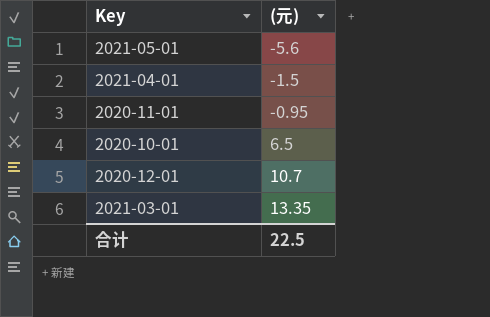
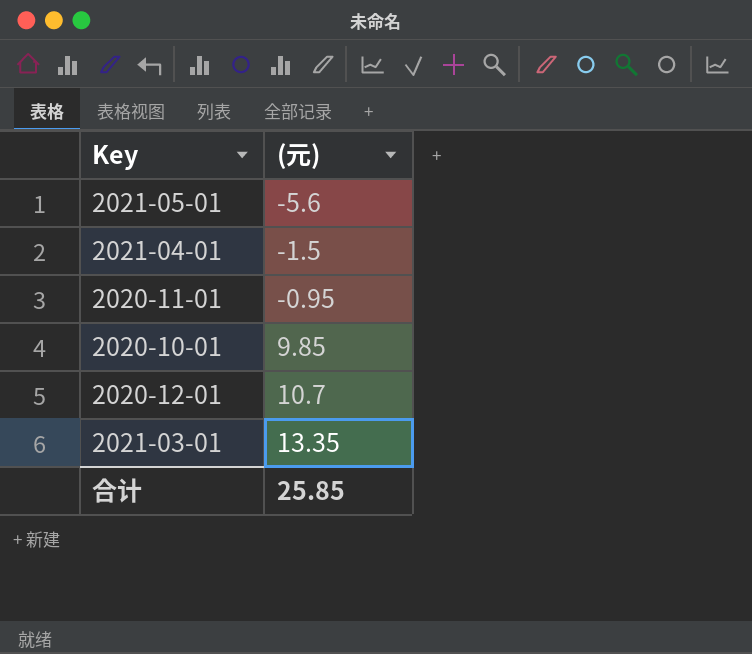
2020-10-01 | (元): 6.5 -> 9.85
合计 | (元): 22.5 -> 25.85

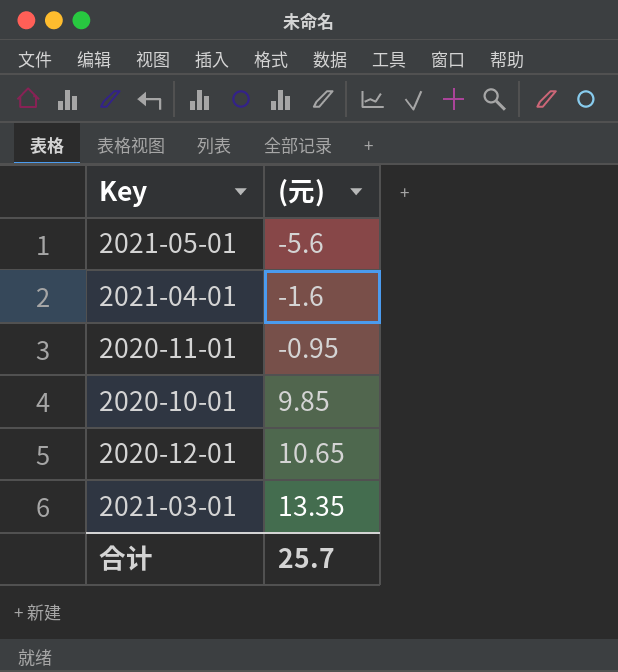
2021-04-01 | (元): -1.5 -> -1.6
2020-12-01 | (元): 10.7 -> 10.65
合计 | (元): 25.85 -> 25.7

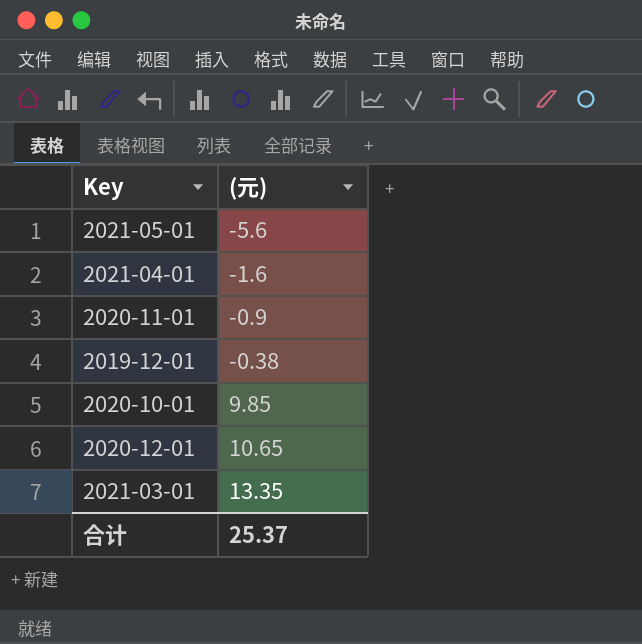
2020-11-01 | (元): -0.95 -> -0.9
row 2019-12-01: none -> -0.38
合计 | (元): 25.7 -> 25.37

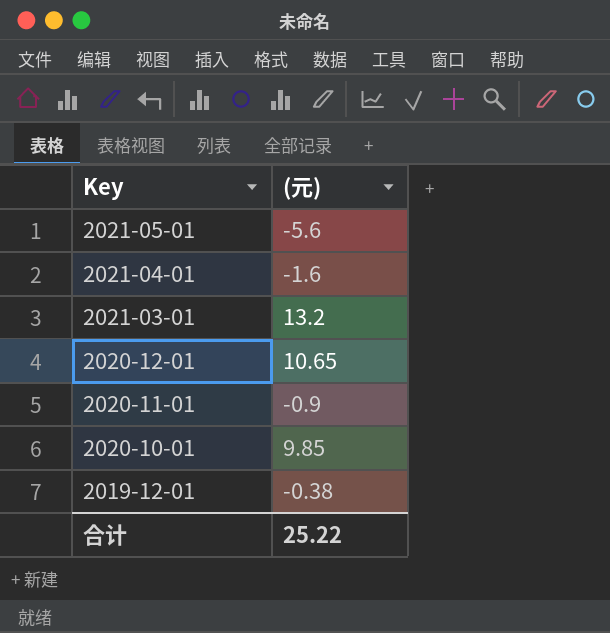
row order: (元) ascending -> Key descending
2021-03-01 | (元): 13.35 -> 13.2
合计 | (元): 25.37 -> 25.22

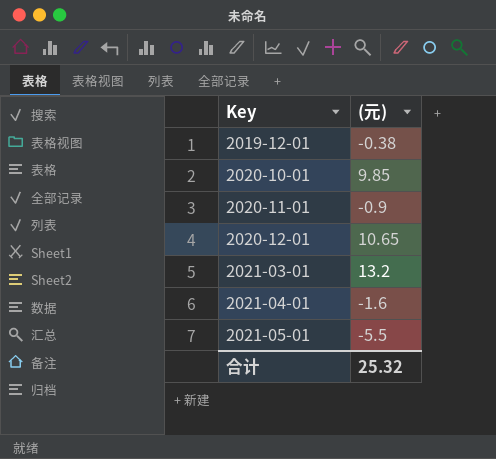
row order: Key descending -> Key ascending
2021-05-01 | (元): -5.6 -> -5.5
合计 | (元): 25.22 -> 25.32

